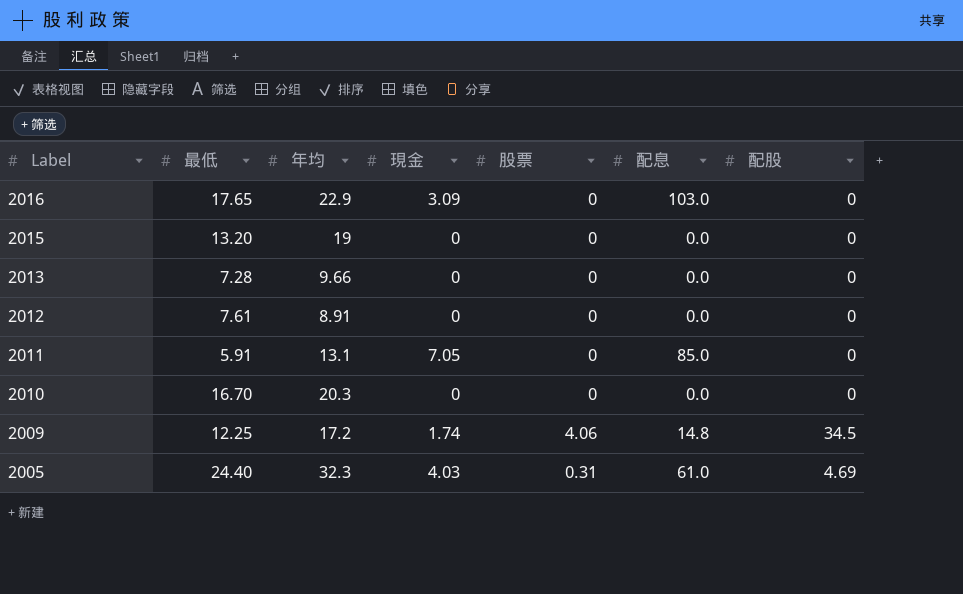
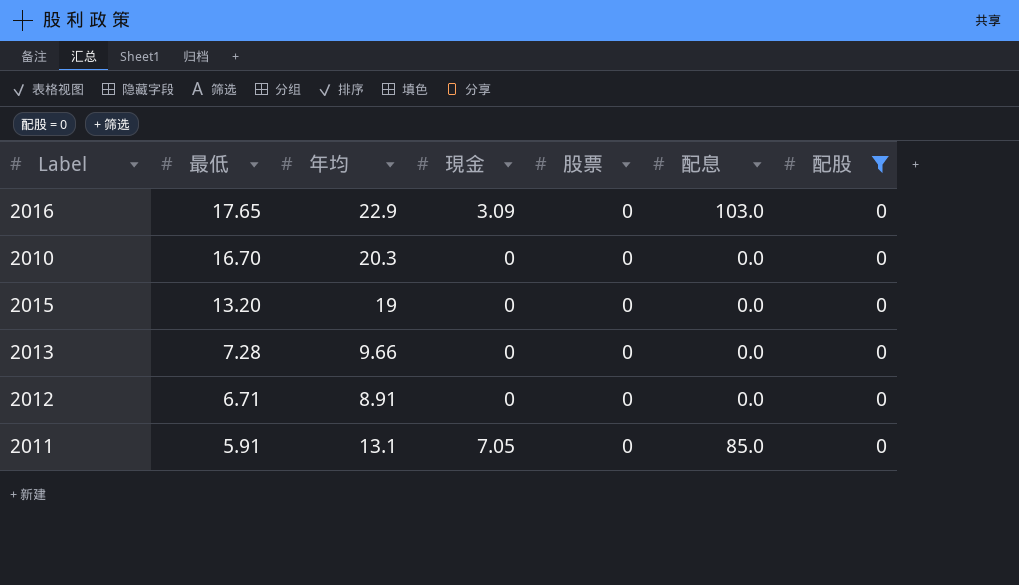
filter: none -> 配股 = 0
row order: Label descending -> 最低 descending
2012 | 最低: 7.61 -> 6.71

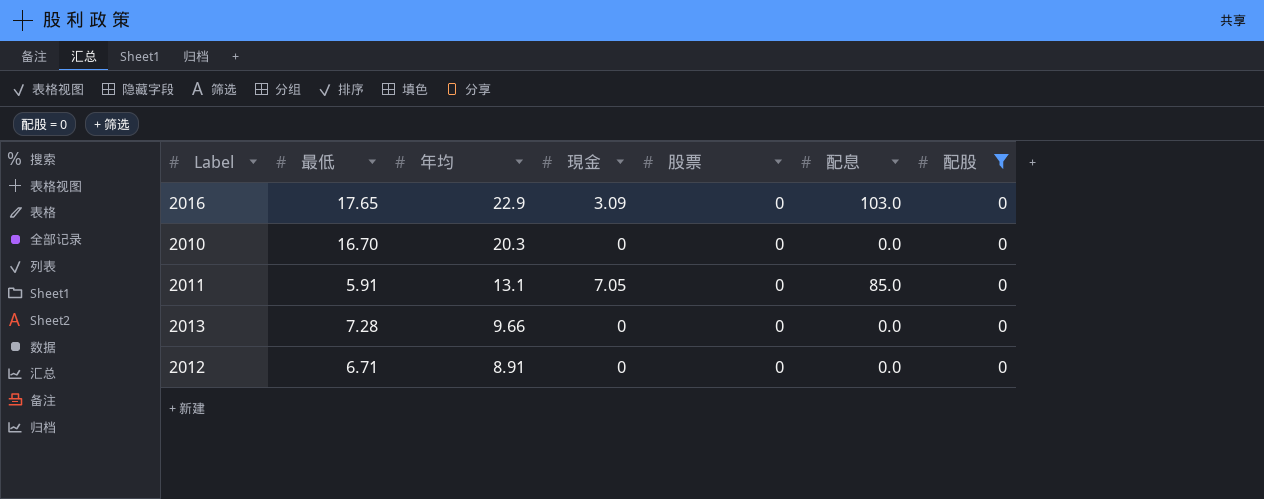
row order: 最低 descending -> 年均 descending
row 2015: 13.20 | 19 | 0 | 0 | 0.0 | 0 -> none

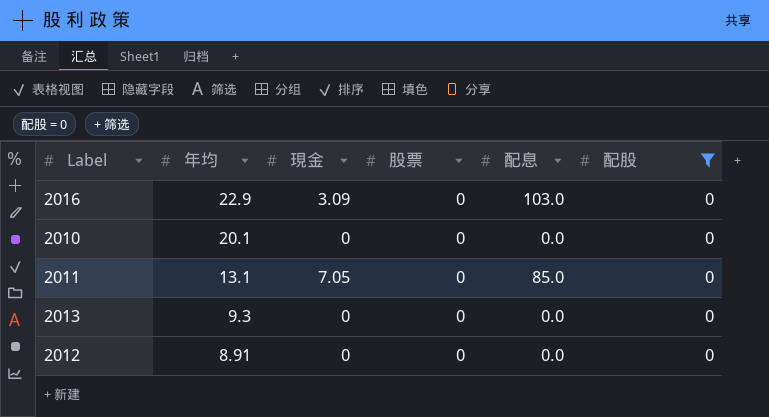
column 最低 | position: 2 -> none
2010 | 年均: 20.3 -> 20.1
2013 | 年均: 9.66 -> 9.3

